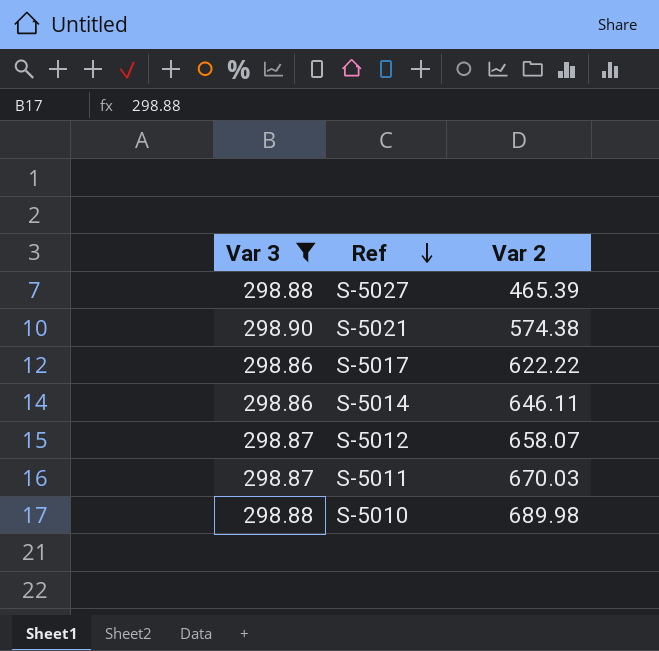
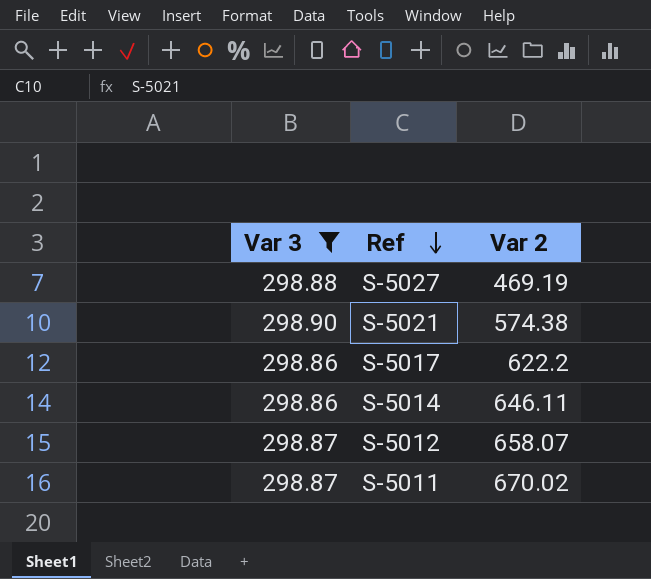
row S-5010: 298.88 | 689.98 -> none
S-5027 | Var 2: 465.39 -> 469.19
S-5017 | Var 2: 622.22 -> 622.2
S-5011 | Var 2: 670.03 -> 670.02

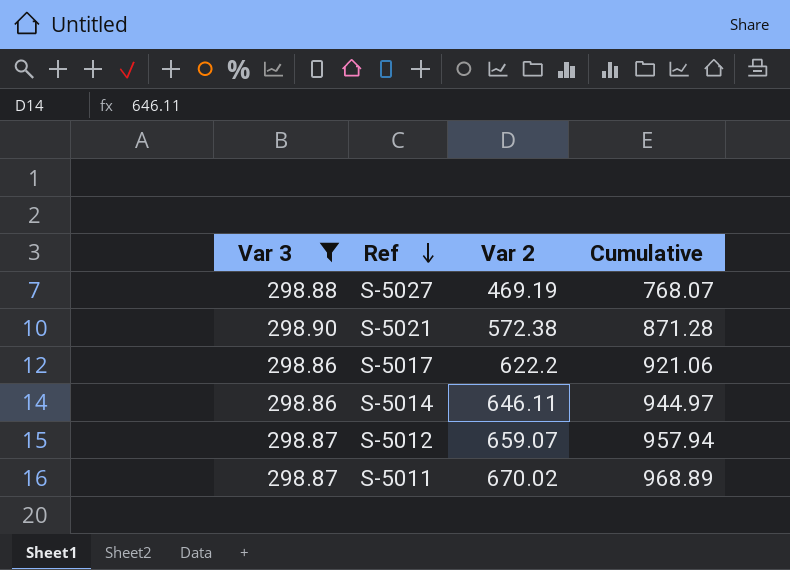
column Cumulative | formula: none -> [Var 3] + [Var 2]
S-5021 | Var 2: 574.38 -> 572.38
S-5012 | Var 2: 658.07 -> 659.07

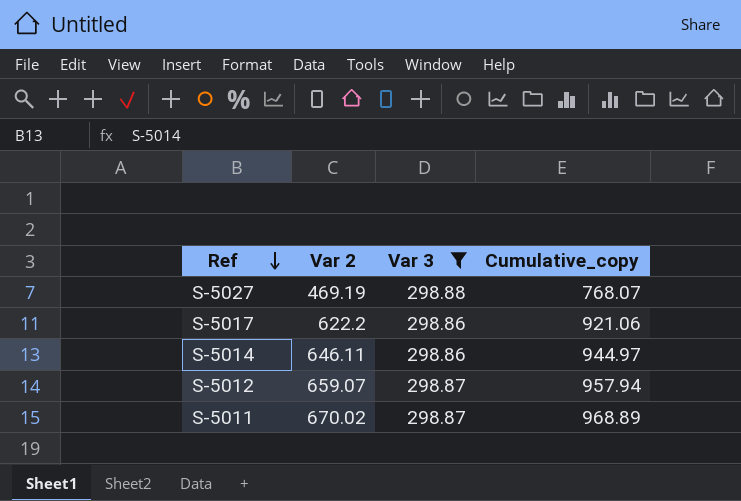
column Var 3 | position: 1 -> 3
column name: Cumulative -> Cumulative_copy
row S-5021: 298.90 | 572.38 | 871.28 -> none

